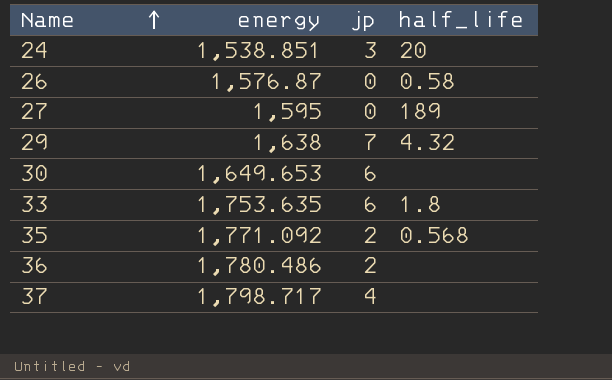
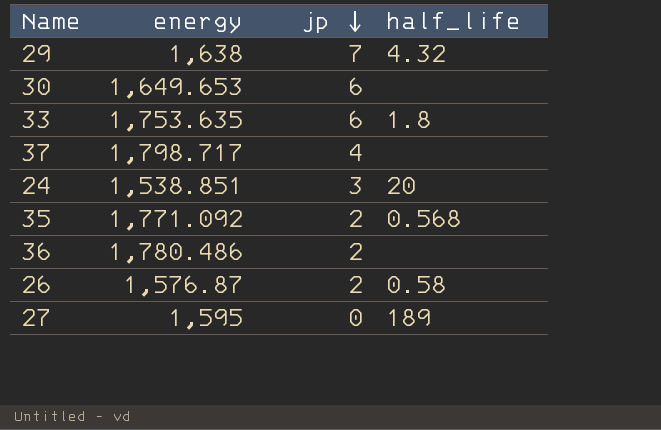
row order: Name ascending -> jp descending
26 | jp: 0 -> 2

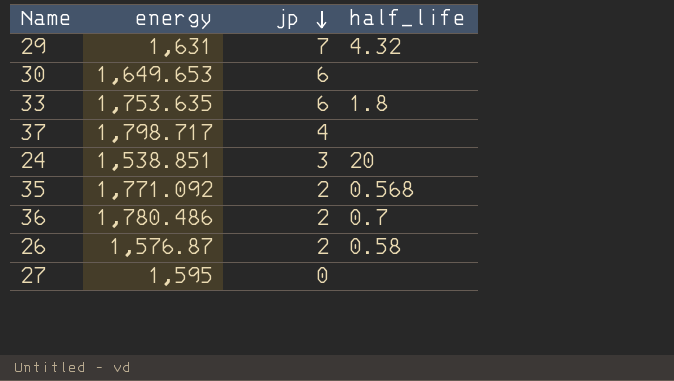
29 | energy: 1,638 -> 1,631
36 | half_life: none -> 0.7
27 | half_life: 189 -> none

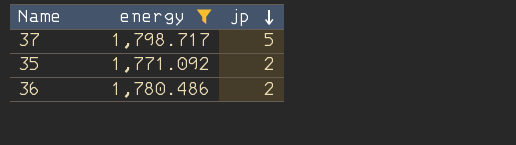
filter: none -> energy >= 1,771.092
column half_life | position: 4 -> none
37 | jp: 4 -> 5

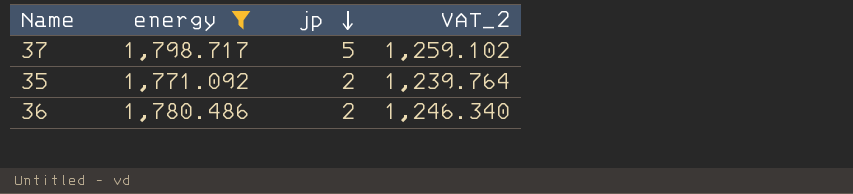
column VAT_2 | formula: none -> [energy] * 0.7

